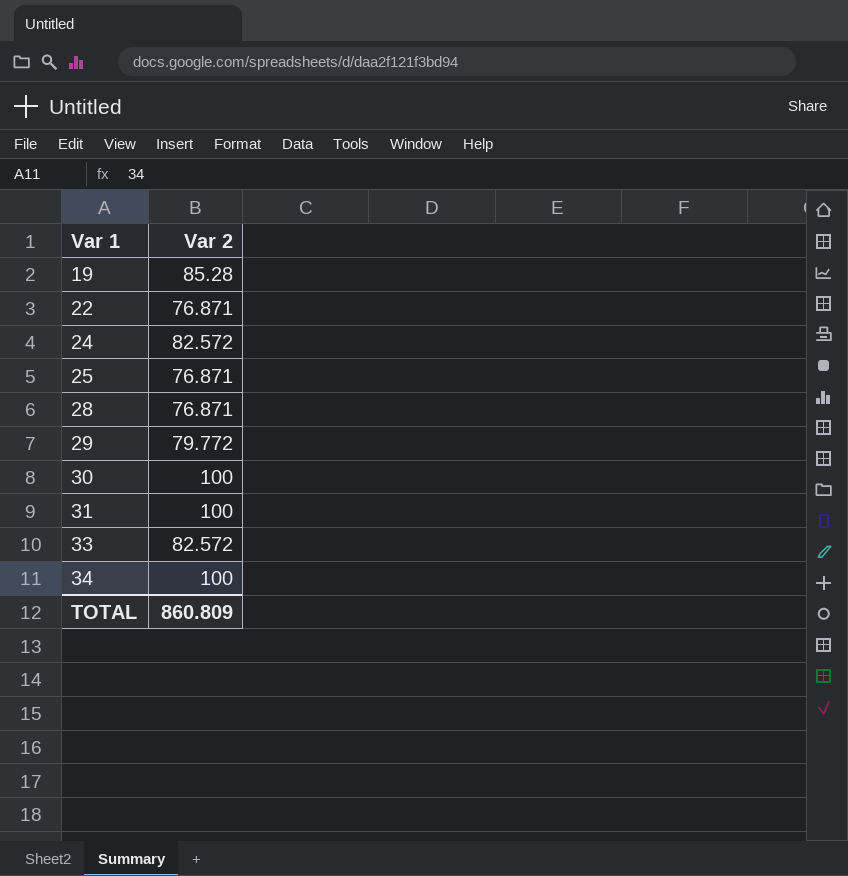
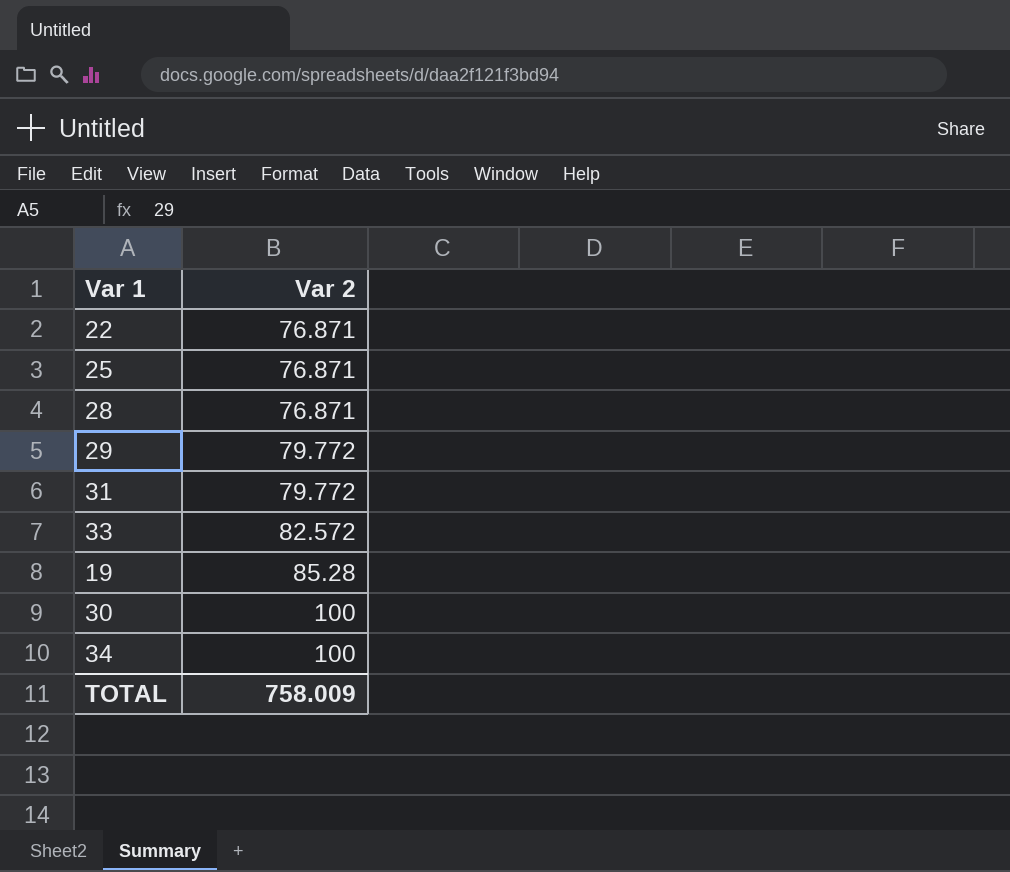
row order: Var 1 ascending -> Var 2 ascending
row 24: 82.572 -> none
31 | Var 2: 100 -> 79.772
TOTAL | Var 2: 860.809 -> 758.009

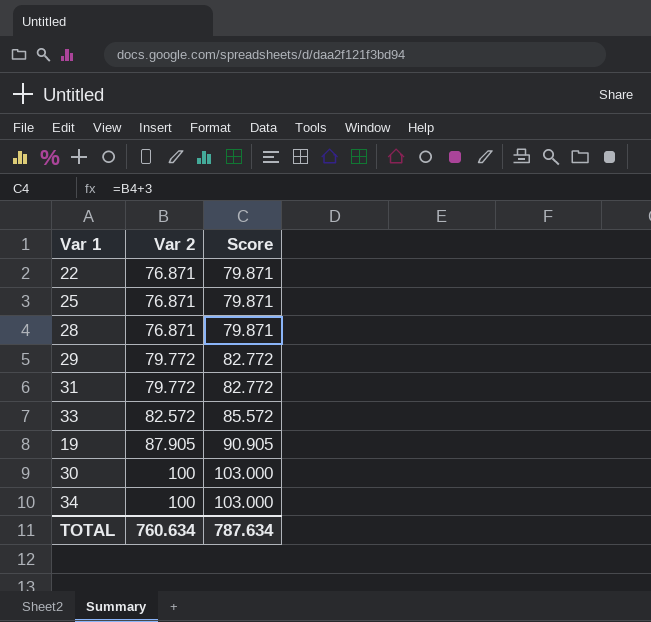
column Score | formula: none -> [Var 2] + 3
19 | Var 2: 85.28 -> 87.905
TOTAL | Var 2: 758.009 -> 760.634

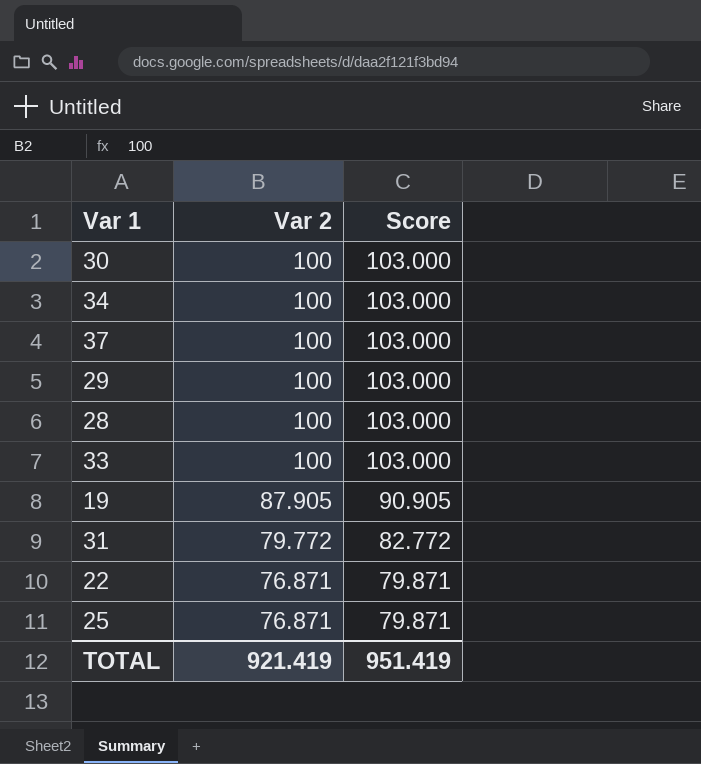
row order: Var 2 ascending -> Var 2 descending
row 37: none -> 100 | 103.000
29 | Var 2: 79.772 -> 100
29 | Score: 82.772 -> 103.000
28 | Var 2: 76.871 -> 100
28 | Score: 79.871 -> 103.000
33 | Var 2: 82.572 -> 100
33 | Score: 85.572 -> 103.000
TOTAL | Var 2: 760.634 -> 921.419
TOTAL | Score: 787.634 -> 951.419

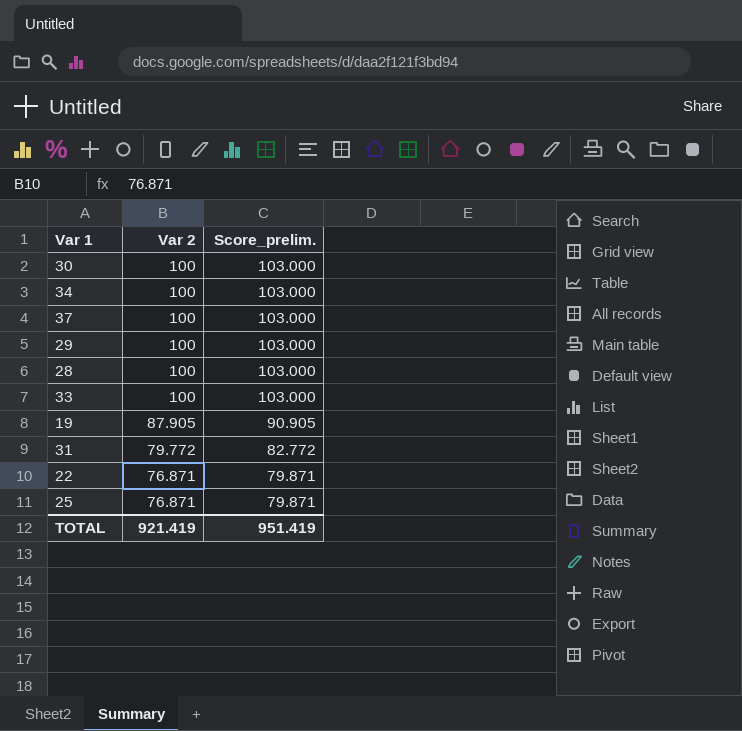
column name: Score -> Score_prelim.

